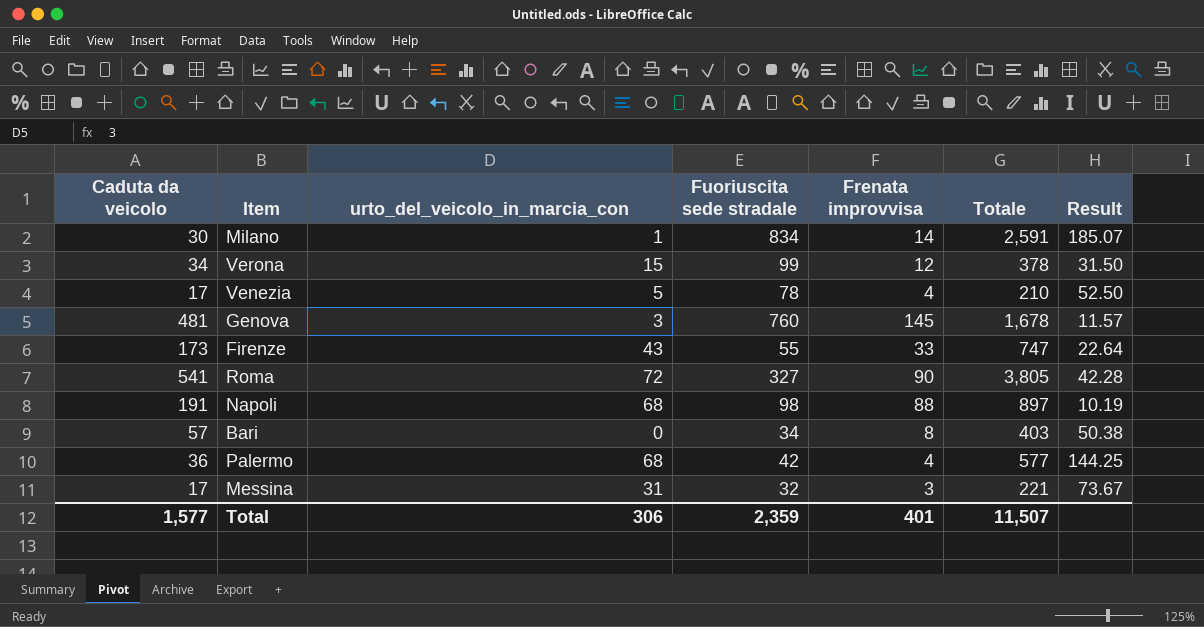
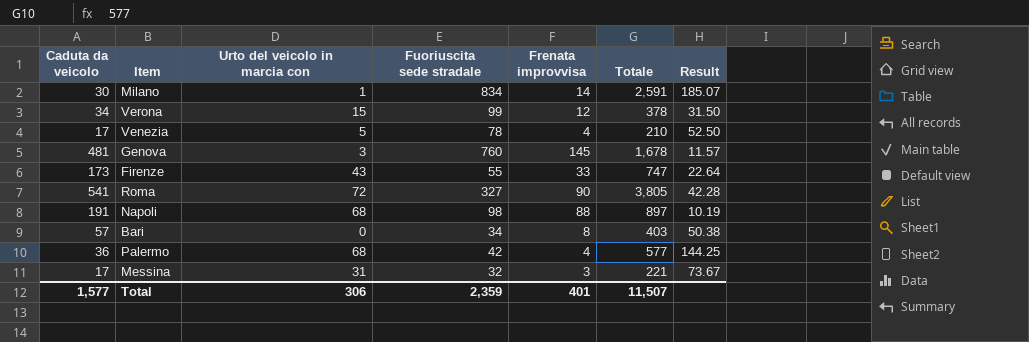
column name: urto_del_veicolo_in_marcia_con -> Urto del veicolo in marcia con

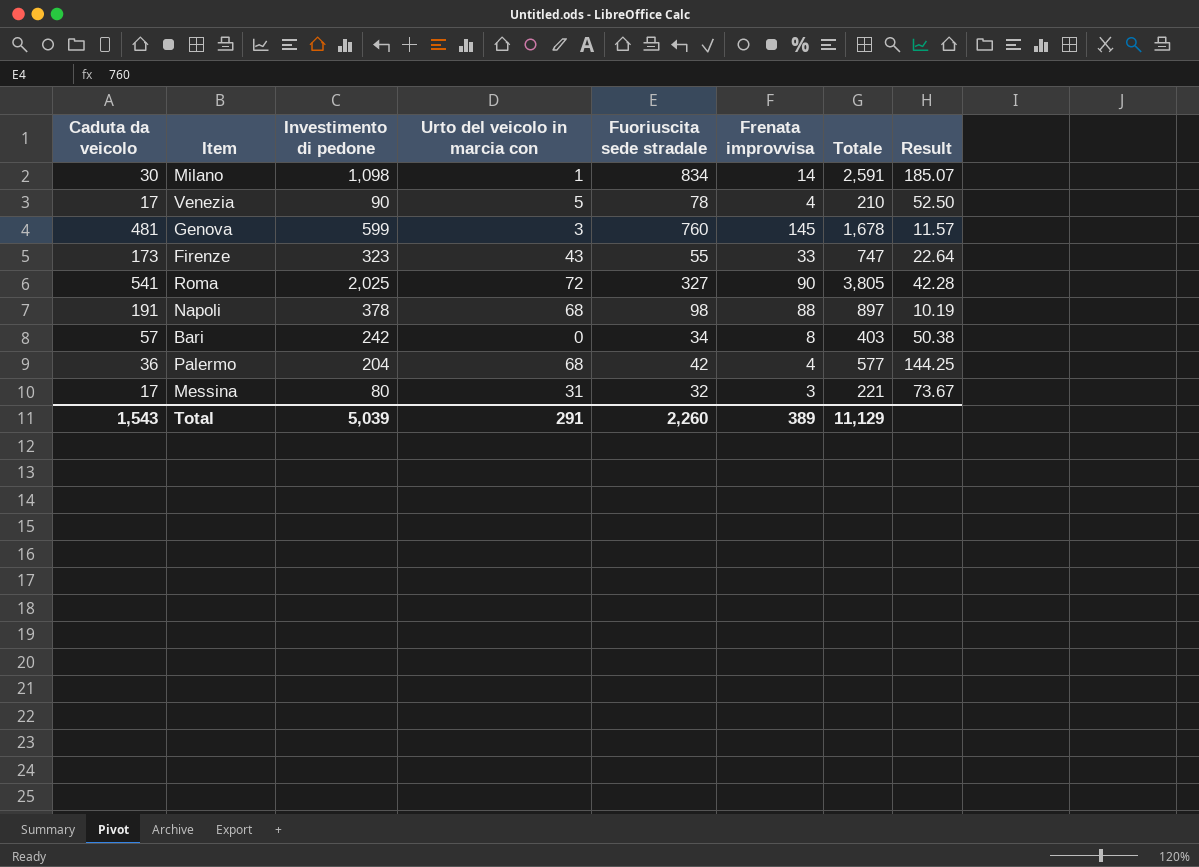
column Investimento di pedone | position: none -> 3
row Verona: 34 | 15 | 99 | 12 | 378 | 31.50 -> none
Total | Caduta da veicolo: 1,577 -> 1,543
Total | Urto del veicolo in marcia con: 306 -> 291
Total | Fuoriuscita sede stradale: 2,359 -> 2,260
Total | Frenata improvvisa: 401 -> 389
Total | Totale: 11,507 -> 11,129

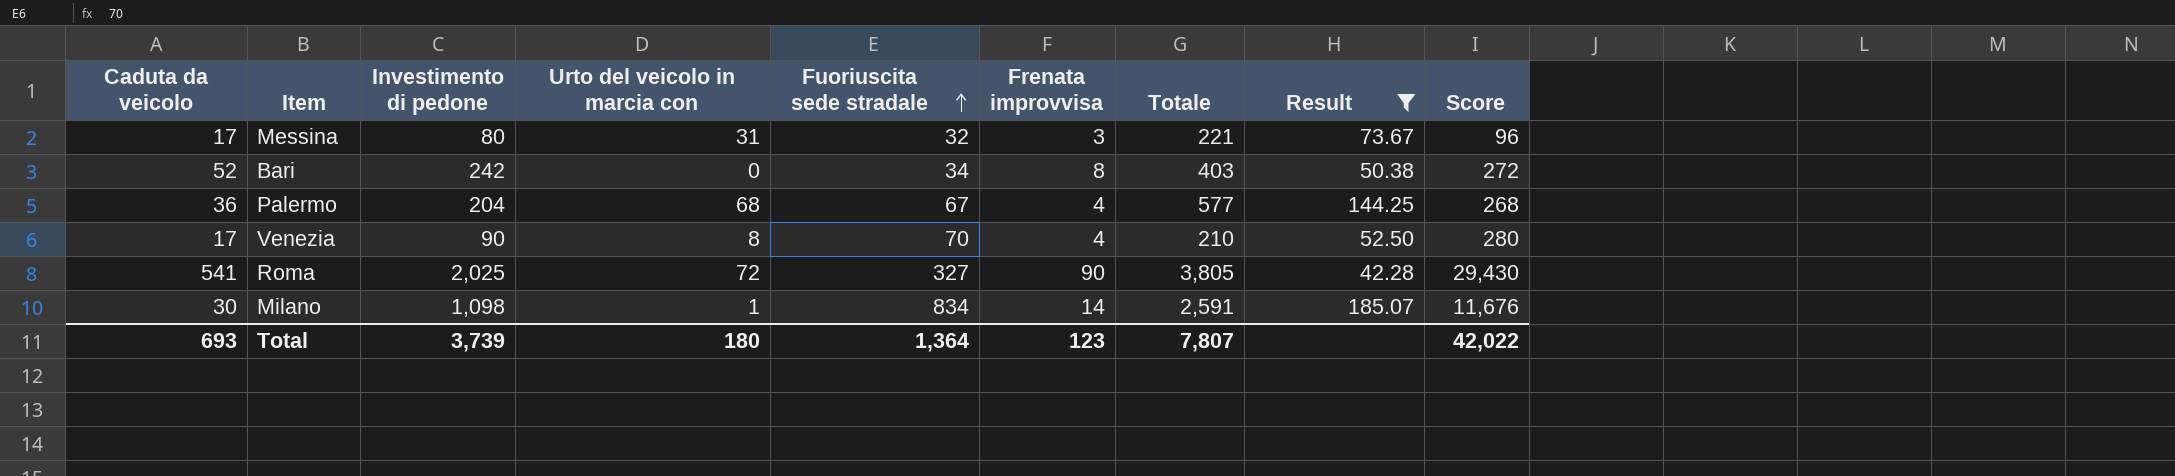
filter: none -> Result >= 42.28
row order: none -> Fuoriuscita sede stradale ascending
column Score | formula: none -> [Fuoriuscita sede stradale] * [Frenata improvvisa]
Bari | Caduta da veicolo: 57 -> 52
Palermo | Fuoriuscita sede stradale: 42 -> 67
Venezia | Urto del veicolo in marcia con: 5 -> 8
Venezia | Fuoriuscita sede stradale: 78 -> 70
Total | Caduta da veicolo: 1,543 -> 693
Total | Investimento di pedone: 5,039 -> 3,739
Total | Urto del veicolo in marcia con: 291 -> 180
Total | Fuoriuscita sede stradale: 2,260 -> 1,364
Total | Frenata improvvisa: 389 -> 123
Total | Totale: 11,129 -> 7,807

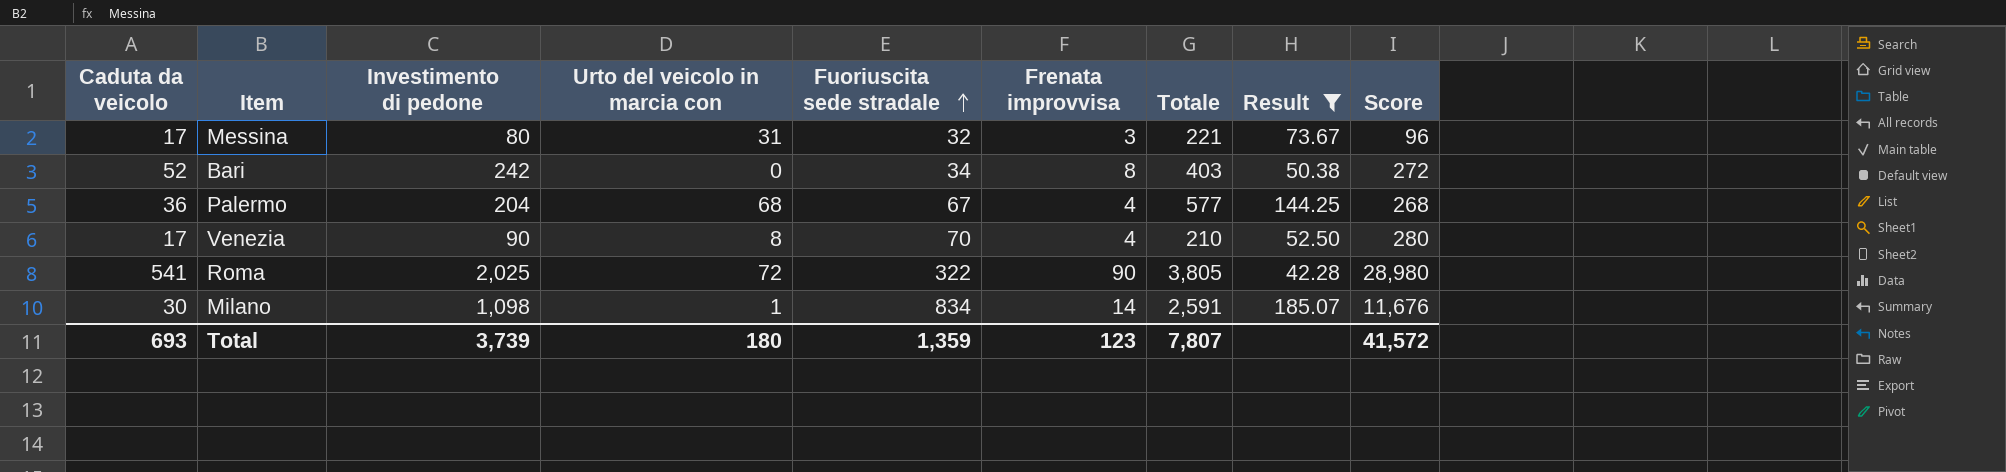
Roma | Fuoriuscita sede stradale: 327 -> 322
Roma | Score: 29,430 -> 28,980
Total | Fuoriuscita sede stradale: 1,364 -> 1,359
Total | Score: 42,022 -> 41,572

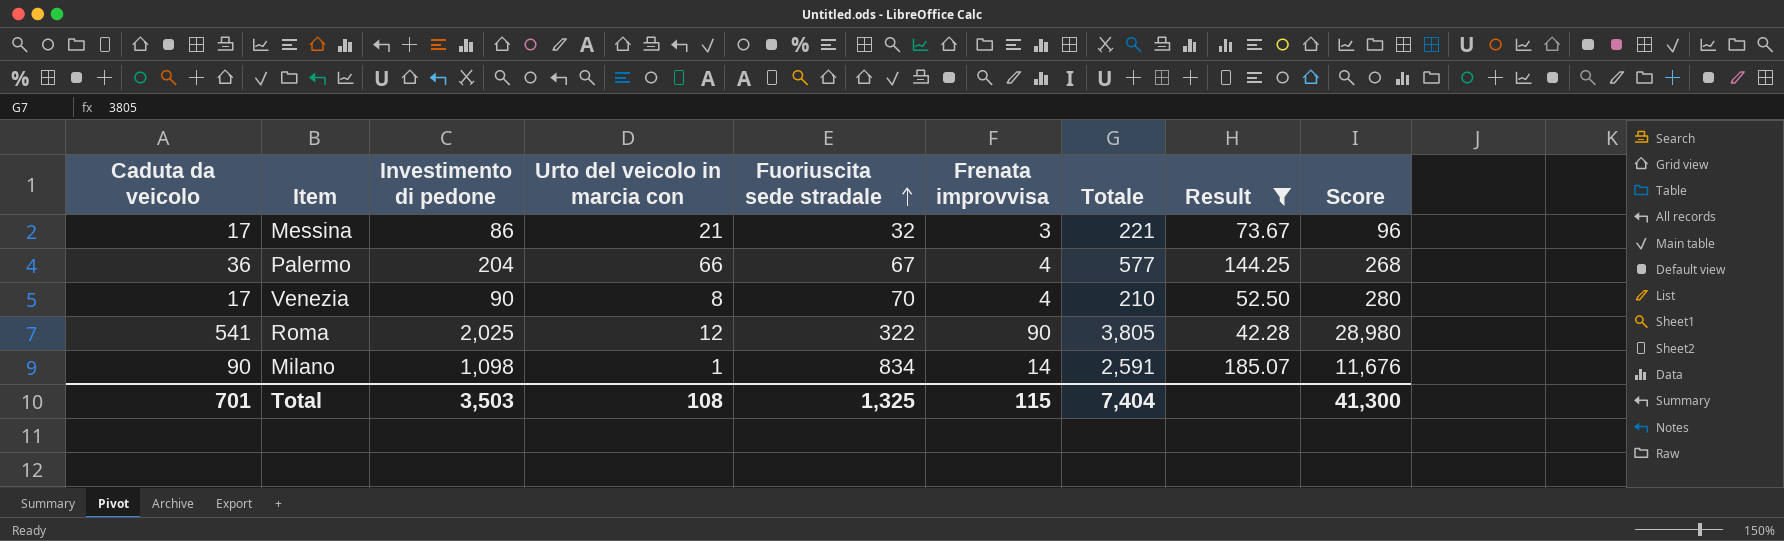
row Bari: 52 | 242 | 0 | 34 | 8 | 403 | 50.38 | 272 -> none
Messina | Investimento di pedone: 80 -> 86
Messina | Urto del veicolo in marcia con: 31 -> 21
Palermo | Urto del veicolo in marcia con: 68 -> 66
Roma | Urto del veicolo in marcia con: 72 -> 12
Milano | Caduta da veicolo: 30 -> 90
Total | Caduta da veicolo: 693 -> 701
Total | Investimento di pedone: 3,739 -> 3,503
Total | Urto del veicolo in marcia con: 180 -> 108
Total | Fuoriuscita sede stradale: 1,359 -> 1,325
Total | Frenata improvvisa: 123 -> 115
Total | Totale: 7,807 -> 7,404
Total | Score: 41,572 -> 41,300

